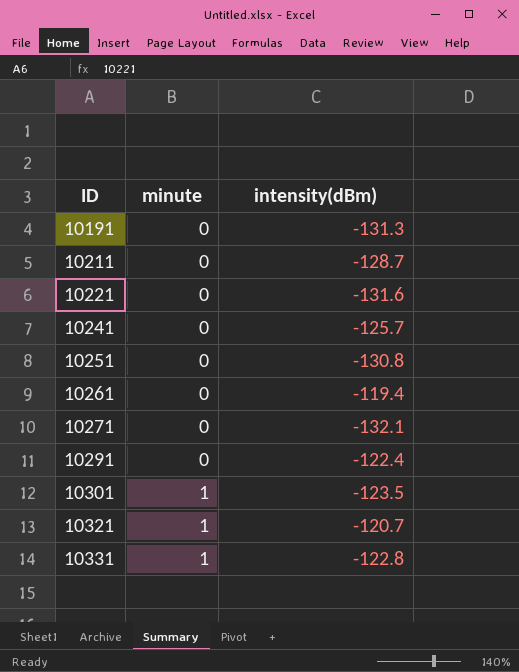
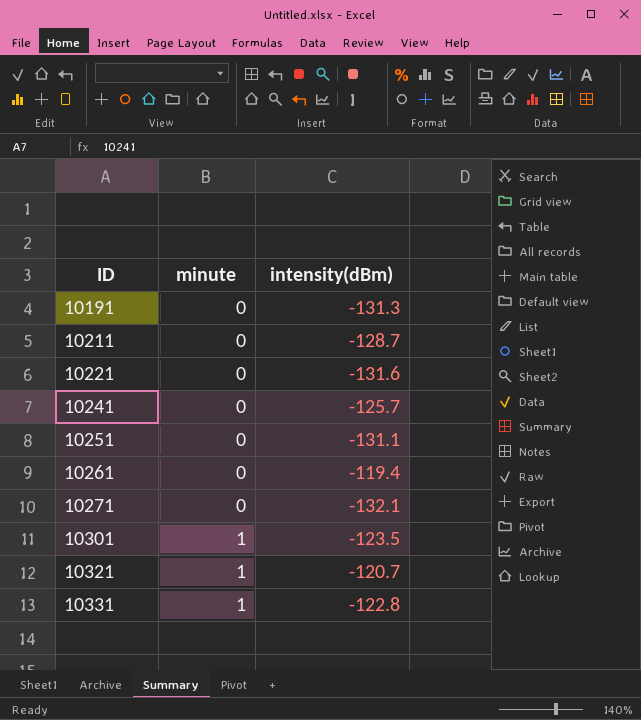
row 10291: 0 | -122.4 -> none
10251 | intensity(dBm): -130.8 -> -131.1

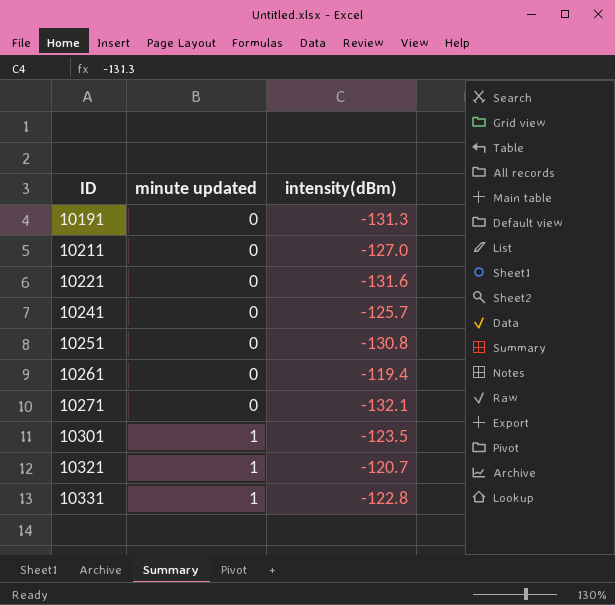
column name: minute -> minute updated
10211 | intensity(dBm): -128.7 -> -127.0
10251 | intensity(dBm): -131.1 -> -130.8

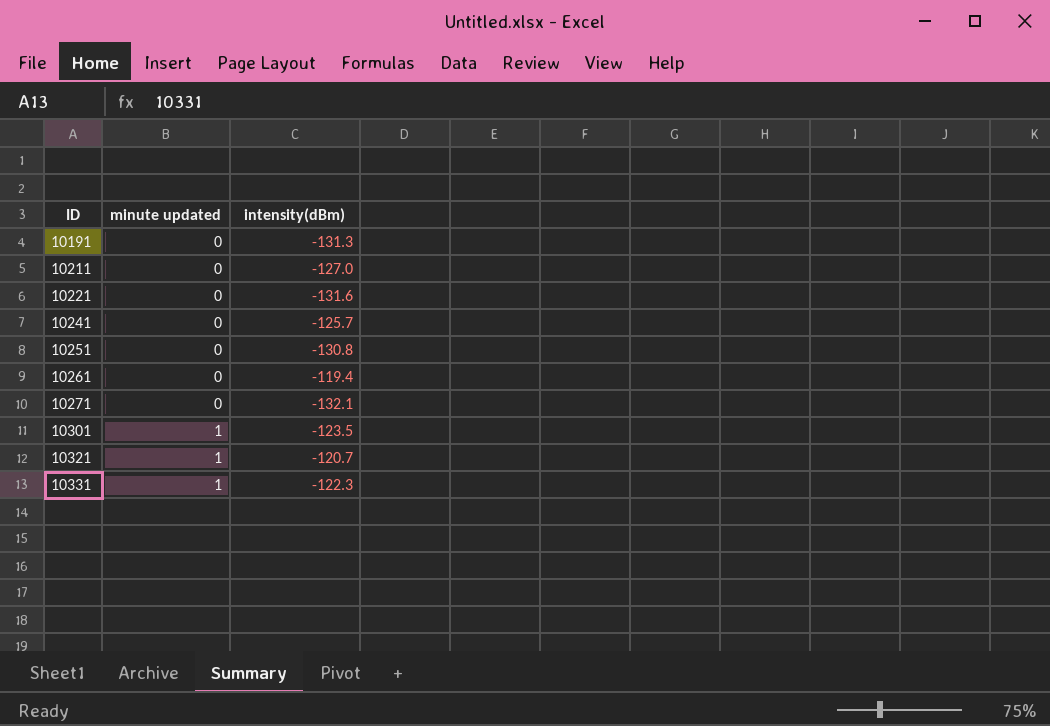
10331 | intensity(dBm): -122.8 -> -122.3

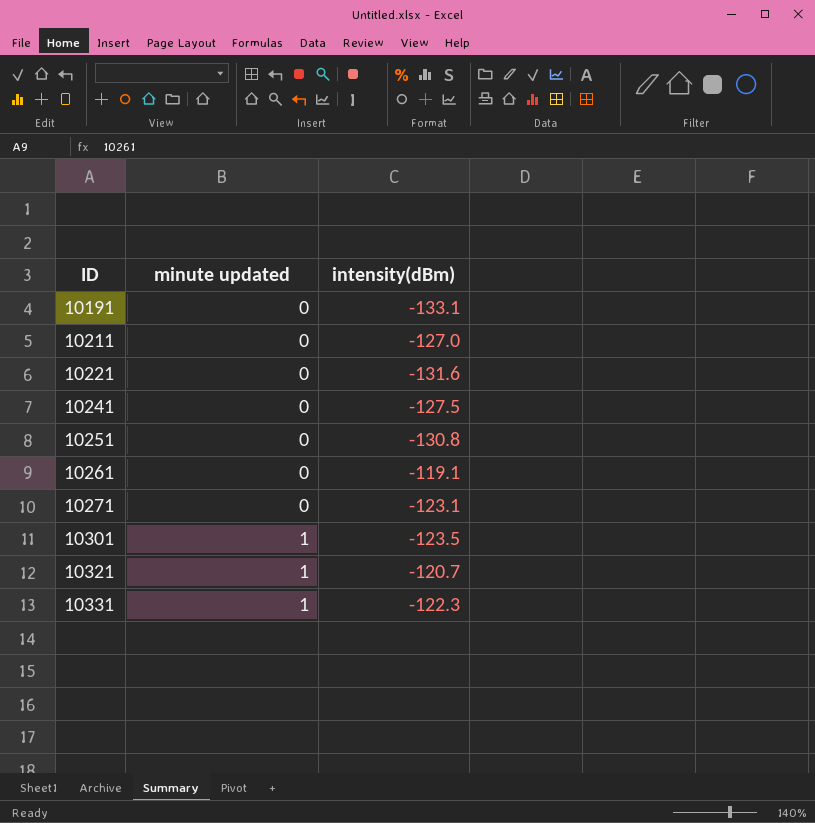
10191 | intensity(dBm): -131.3 -> -133.1
10241 | intensity(dBm): -125.7 -> -127.5
10261 | intensity(dBm): -119.4 -> -119.1
10271 | intensity(dBm): -132.1 -> -123.1

